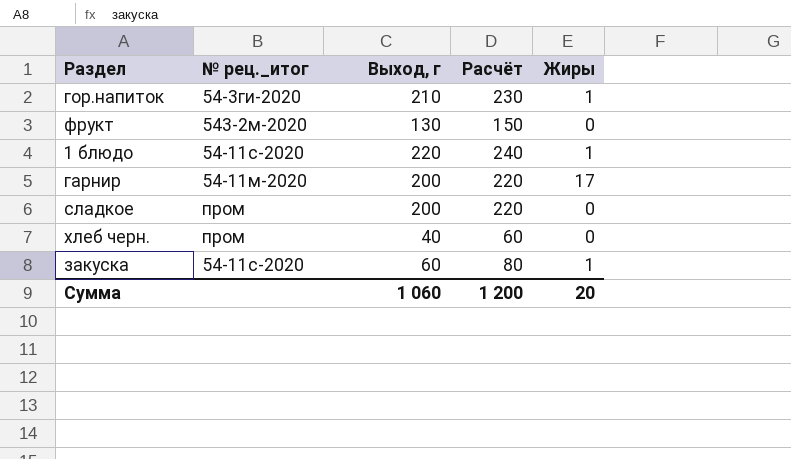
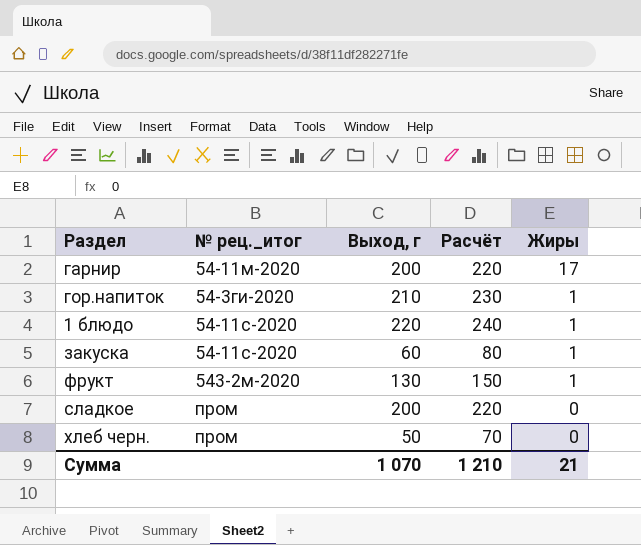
row order: none -> Жиры descending
фрукт | Жиры: 0 -> 1
хлеб черн. | Выход, г: 40 -> 50
хлеб черн. | Расчёт: 60 -> 70
Сумма | Выход, г: 1 060 -> 1 070
Сумма | Расчёт: 1 200 -> 1 210
Сумма | Жиры: 20 -> 21

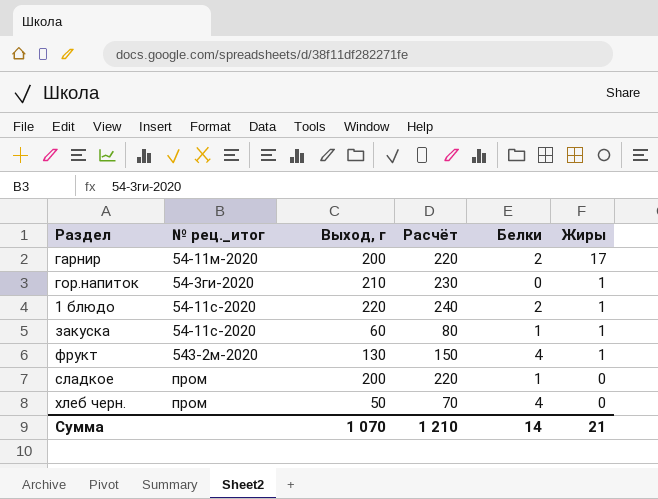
column Белки | position: none -> 5

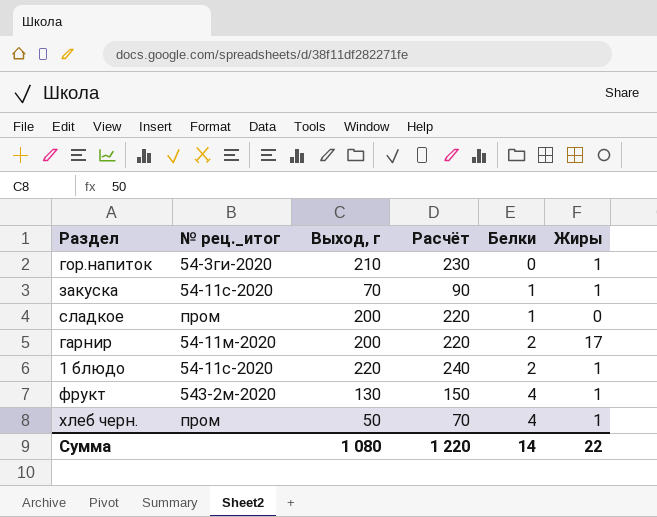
row order: Жиры descending -> Белки ascending
закуска | Выход, г: 60 -> 70
закуска | Расчёт: 80 -> 90
хлеб черн. | Жиры: 0 -> 1
Сумма | Выход, г: 1 070 -> 1 080
Сумма | Расчёт: 1 210 -> 1 220
Сумма | Жиры: 21 -> 22

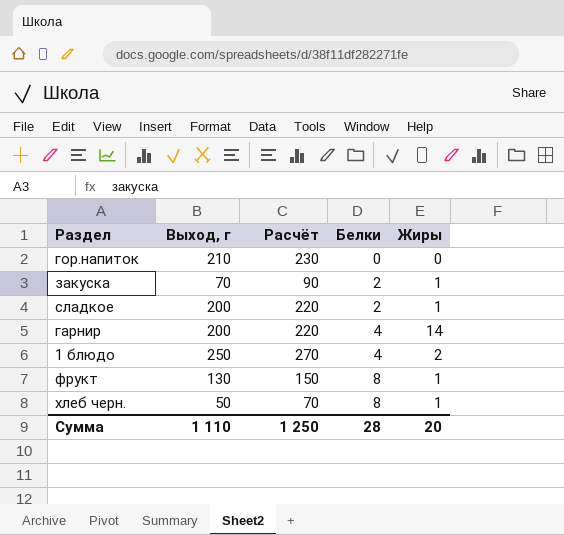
column № рец._итог | position: 2 -> none
гор.напиток | Жиры: 1 -> 0
закуска | Белки: 1 -> 2
сладкое | Белки: 1 -> 2
сладкое | Жиры: 0 -> 1
гарнир | Белки: 2 -> 4
гарнир | Жиры: 17 -> 14
1 блюдо | Выход, г: 220 -> 250
1 блюдо | Расчёт: 240 -> 270
1 блюдо | Белки: 2 -> 4
1 блюдо | Жиры: 1 -> 2
фрукт | Белки: 4 -> 8
хлеб черн. | Белки: 4 -> 8
Сумма | Выход, г: 1 080 -> 1 110
Сумма | Расчёт: 1 220 -> 1 250
Сумма | Белки: 14 -> 28
Сумма | Жиры: 22 -> 20

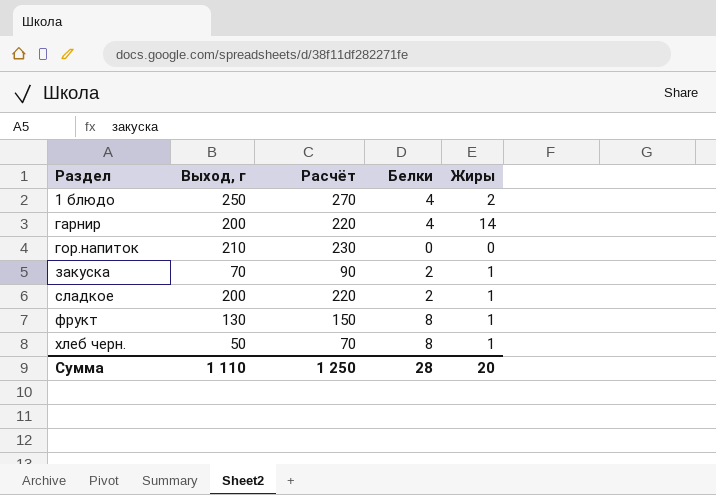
row order: Белки ascending -> Раздел ascending

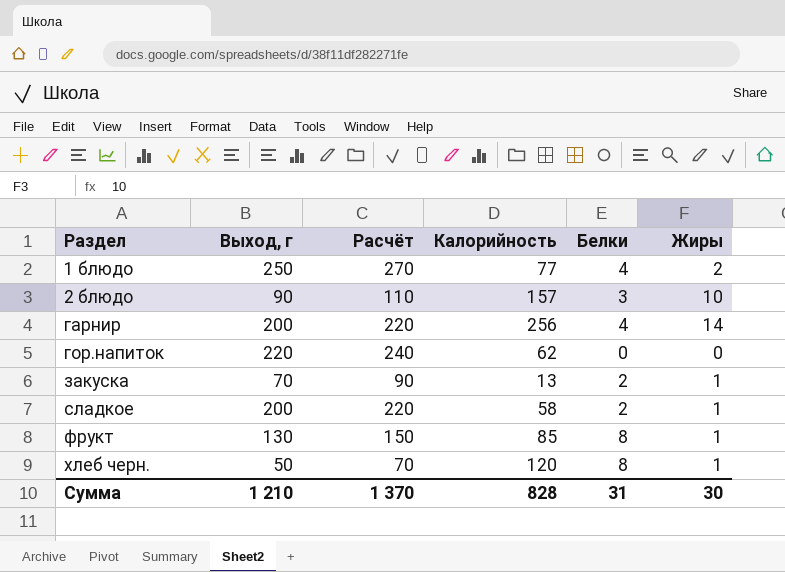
column Калорийность | position: none -> 4
row 2 блюдо: none -> 90 | 110 | 157 | 3 | 10
гор.напиток | Выход, г: 210 -> 220
гор.напиток | Расчёт: 230 -> 240
Сумма | Выход, г: 1 110 -> 1 210
Сумма | Расчёт: 1 250 -> 1 370
Сумма | Белки: 28 -> 31
Сумма | Жиры: 20 -> 30

